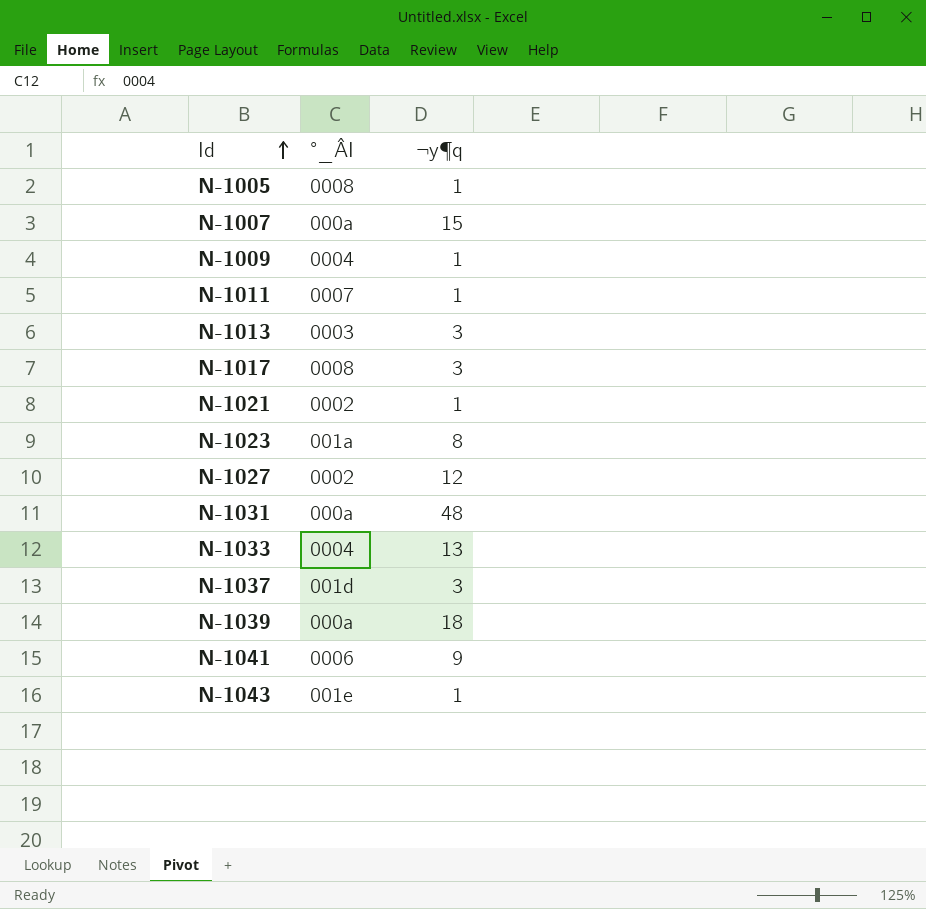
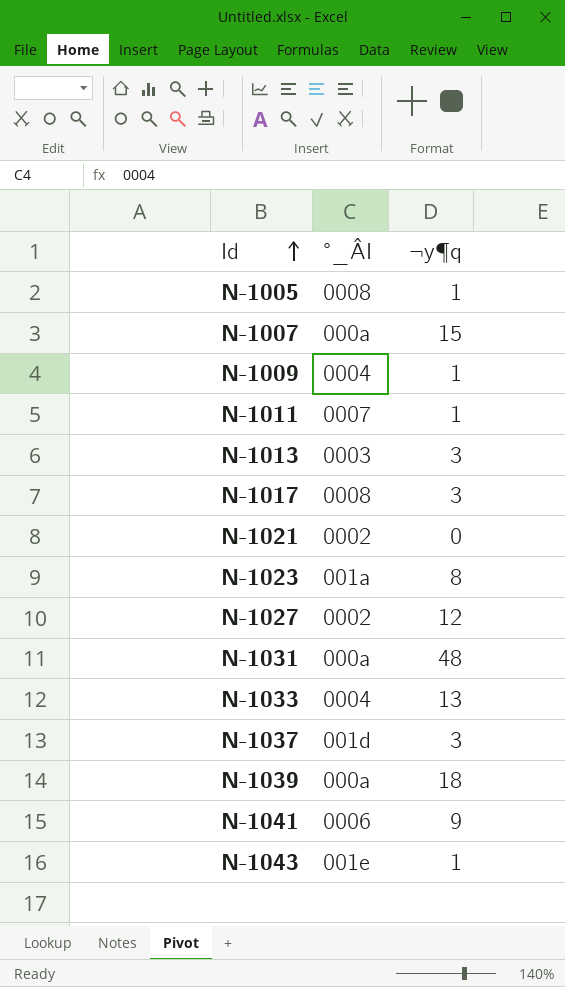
N-1021 | ¬y¶q: 1 -> 0

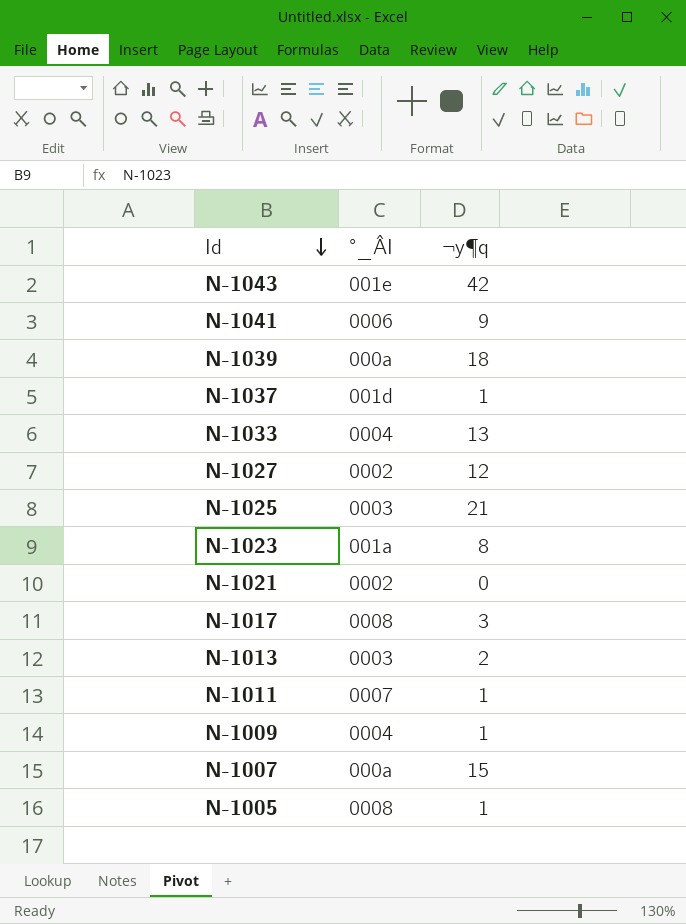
row order: Id ascending -> Id descending
row N-1031: 000a | 48 -> none
N-1043 | ¬y¶q: 1 -> 42
N-1037 | ¬y¶q: 3 -> 1
row N-1025: none -> 0003 | 21
N-1013 | ¬y¶q: 3 -> 2

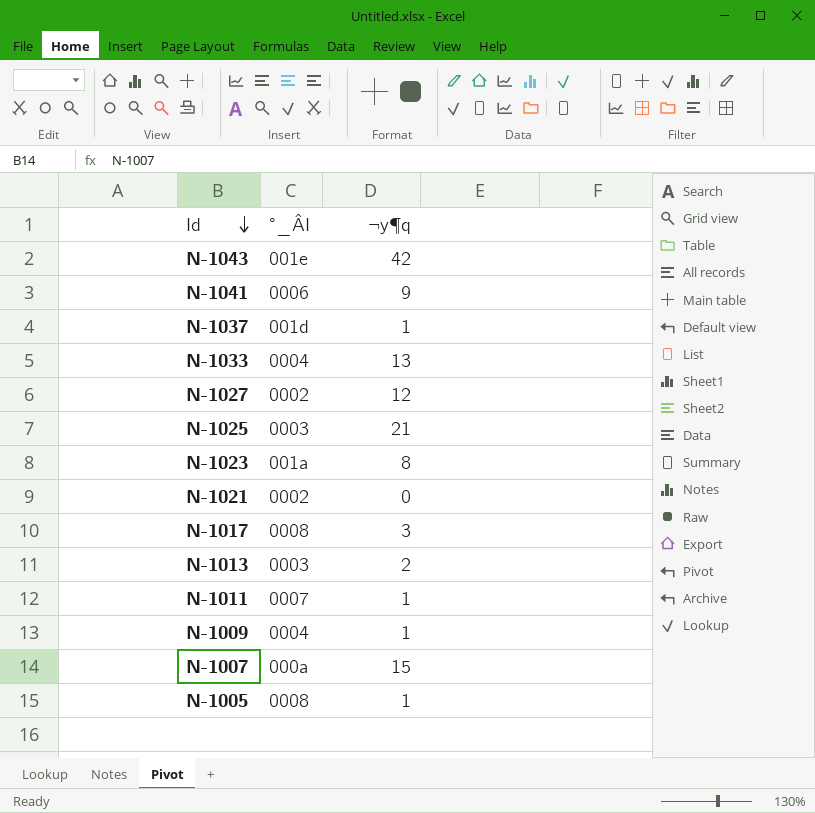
row N-1039: 000a | 18 -> none

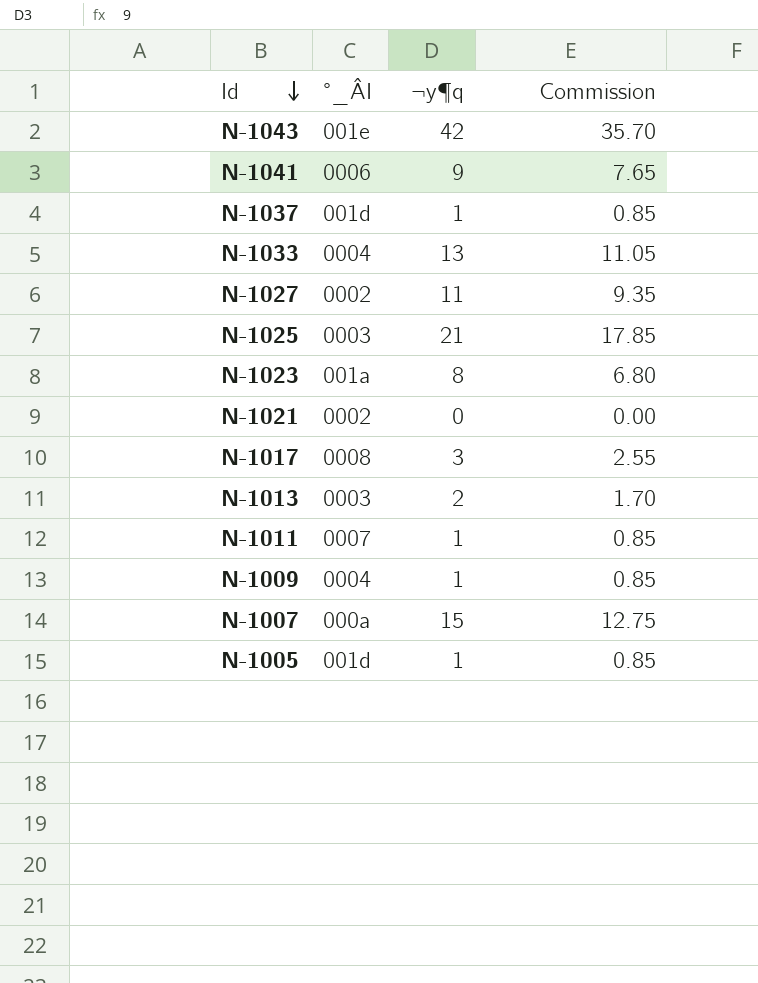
column Commission | formula: none -> [¬y¶q] * 0.85
N-1027 | ¬y¶q: 12 -> 11
N-1005 | °_ÂI: 0008 -> 001d

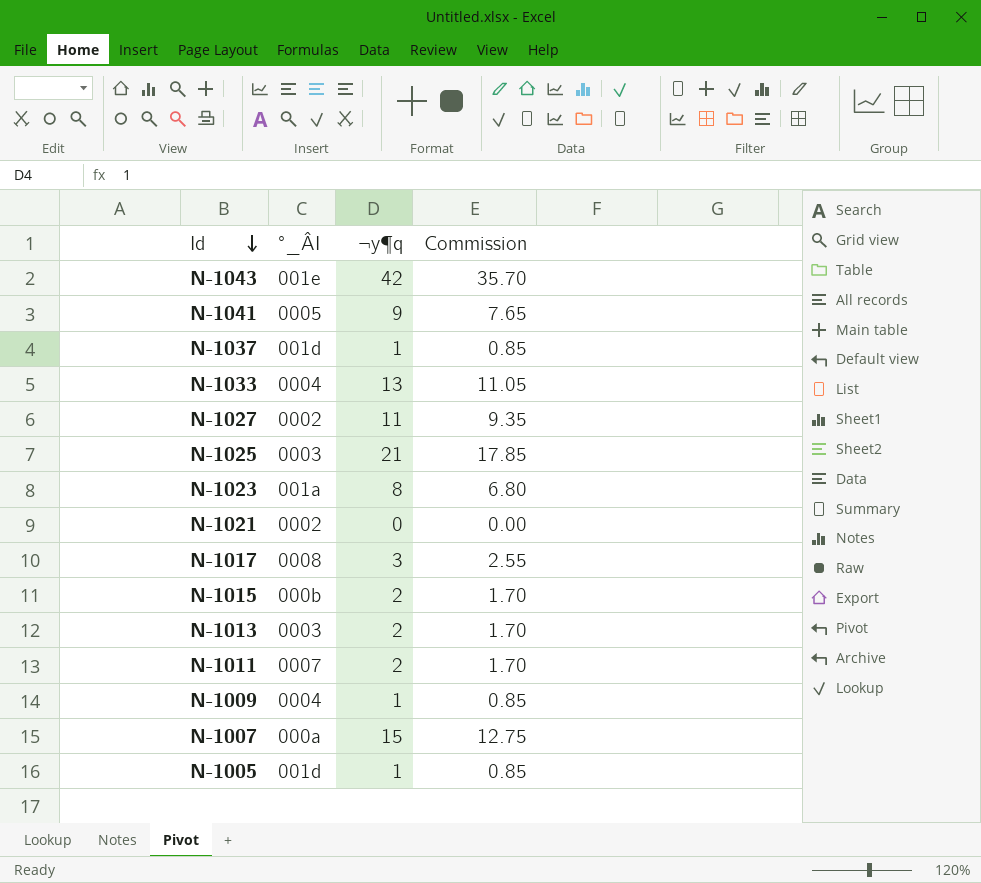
N-1041 | °_ÂI: 0006 -> 0005
row N-1015: none -> 000b | 2 | 1.70
N-1011 | ¬y¶q: 1 -> 2
N-1011 | Commission: 0.85 -> 1.70

